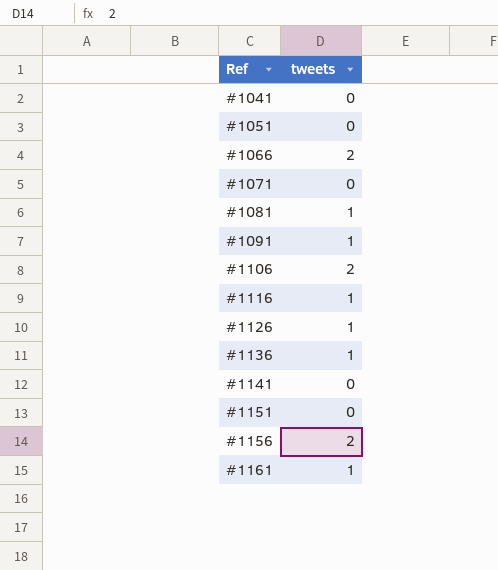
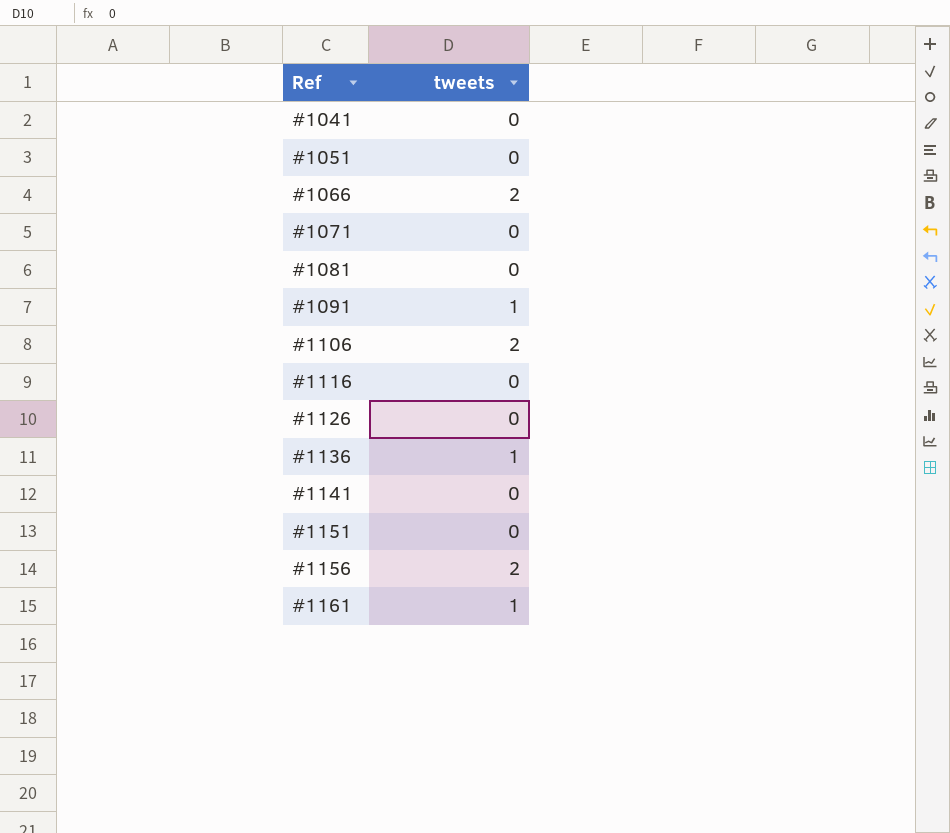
#1081 | tweets: 1 -> 0
#1116 | tweets: 1 -> 0
#1126 | tweets: 1 -> 0

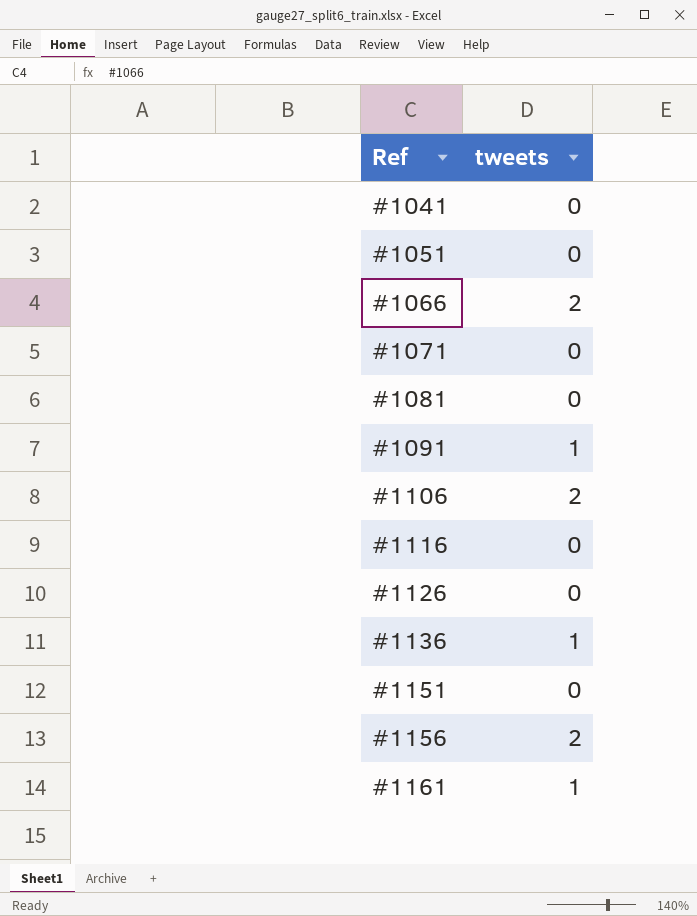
row #1141: 0 -> none

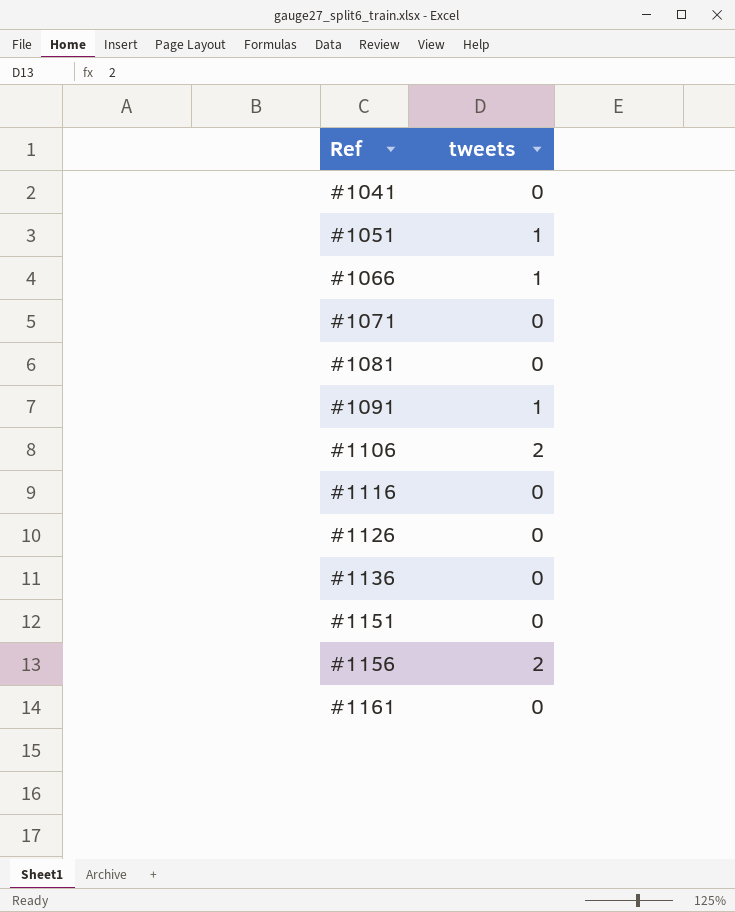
#1051 | tweets: 0 -> 1
#1066 | tweets: 2 -> 1
#1136 | tweets: 1 -> 0
#1161 | tweets: 1 -> 0

